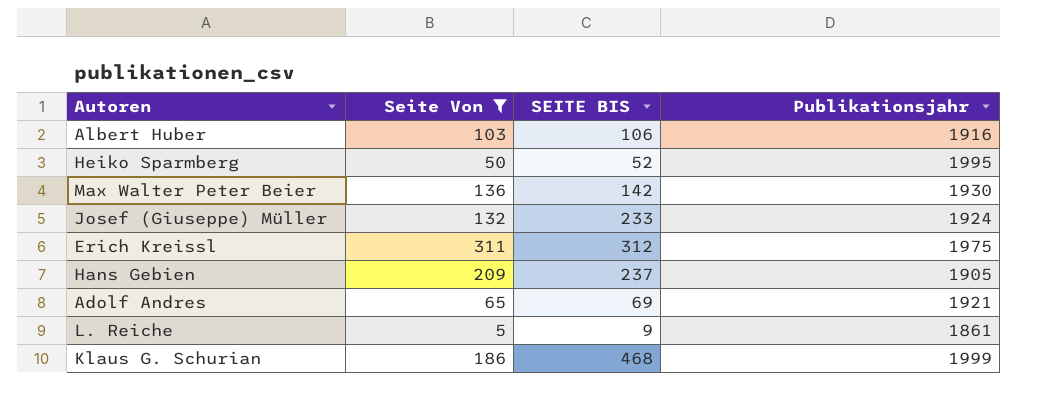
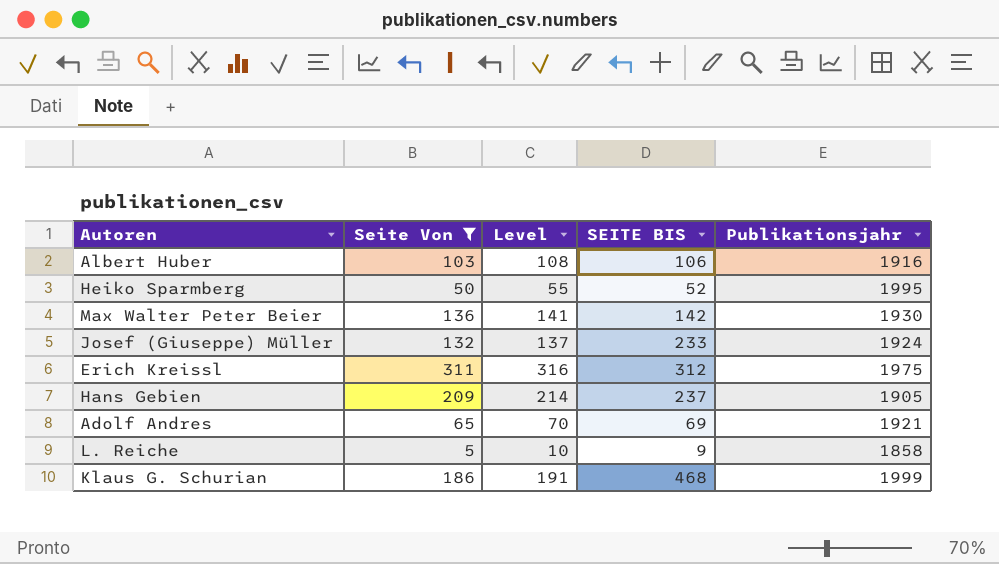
column Level | formula: none -> [Seite Von] + 5
L. Reiche | Publikationsjahr: 1861 -> 1858

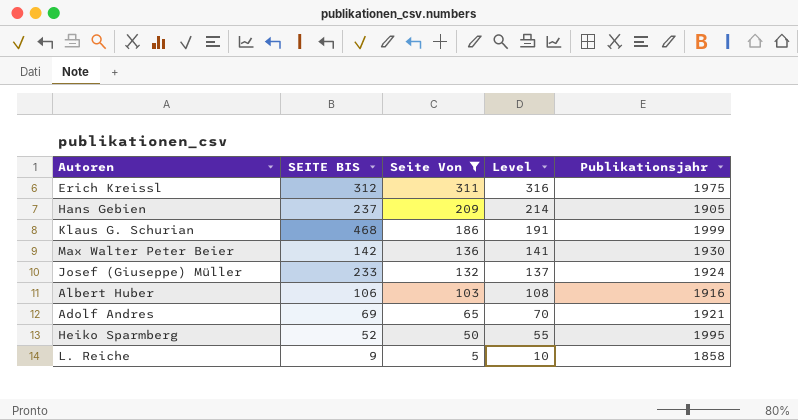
row order: none -> Seite Von descending
column SEITE BIS | position: 4 -> 2

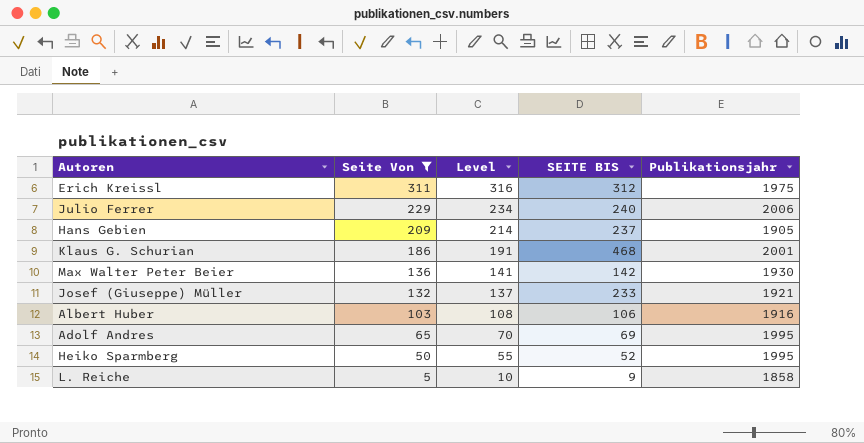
column SEITE BIS | position: 2 -> 4
row Julio Ferrer: none -> 229 | 234 | 240 | 2006
Klaus G. Schurian | Publikationsjahr: 1999 -> 2001
Josef (Giuseppe) Müller | Publikationsjahr: 1924 -> 1921
Adolf Andres | Publikationsjahr: 1921 -> 1995

